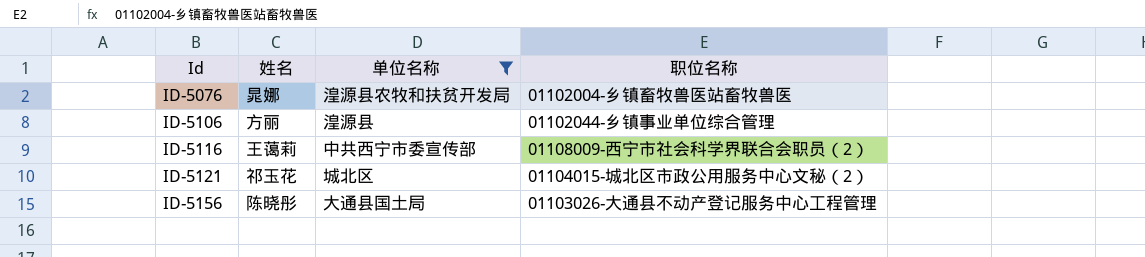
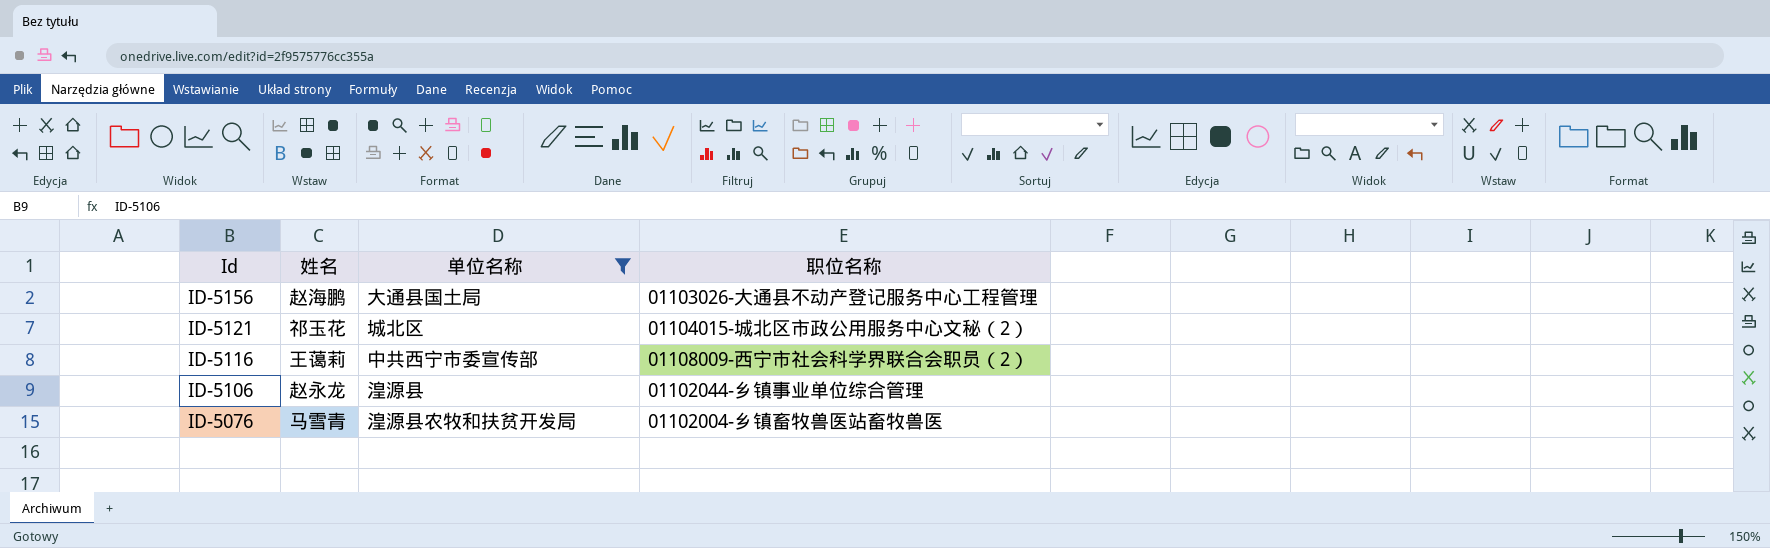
row order: Id ascending -> Id descending
ID-5156 | 姓名: 陈晓彤 -> 赵海鹏
ID-5106 | 姓名: 方丽 -> 赵永龙
ID-5076 | 姓名: 晁娜 -> 马雪青

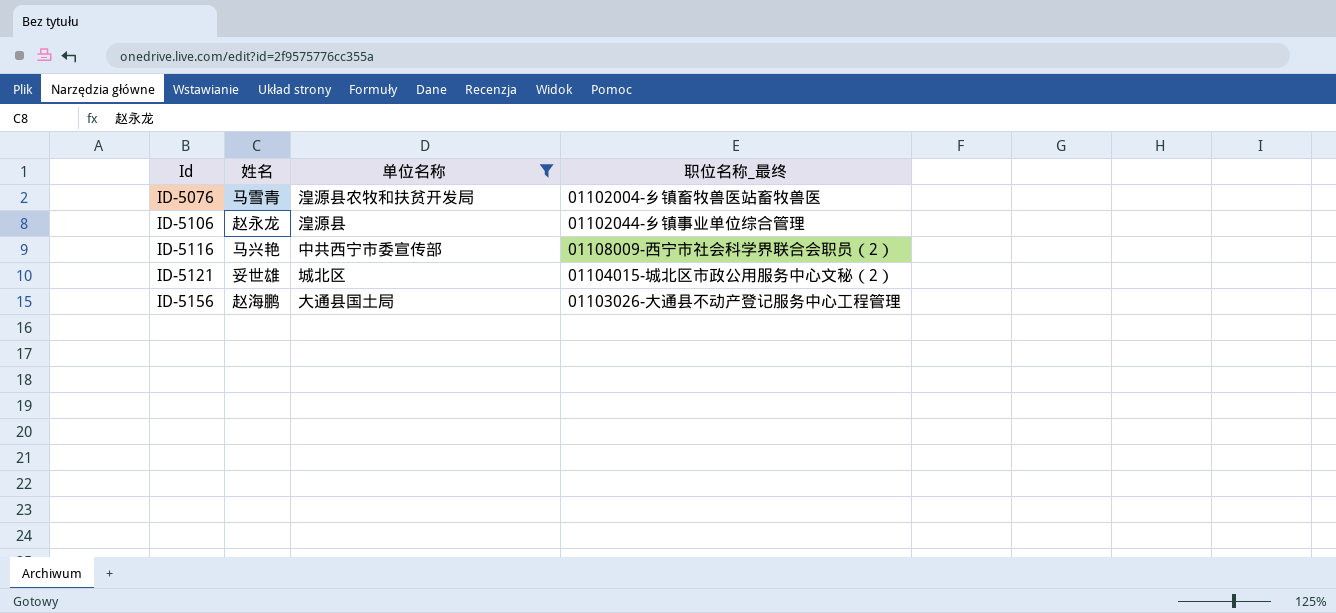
row order: Id descending -> Id ascending
column name: 职位名称 -> 职位名称_最终
ID-5116 | 姓名: 王蔼莉 -> 马兴艳
ID-5121 | 姓名: 祁玉花 -> 妥世雄

